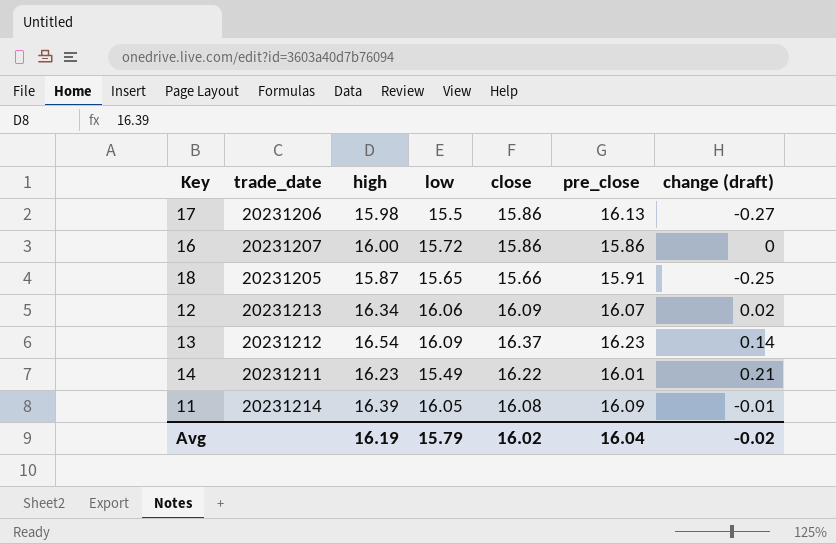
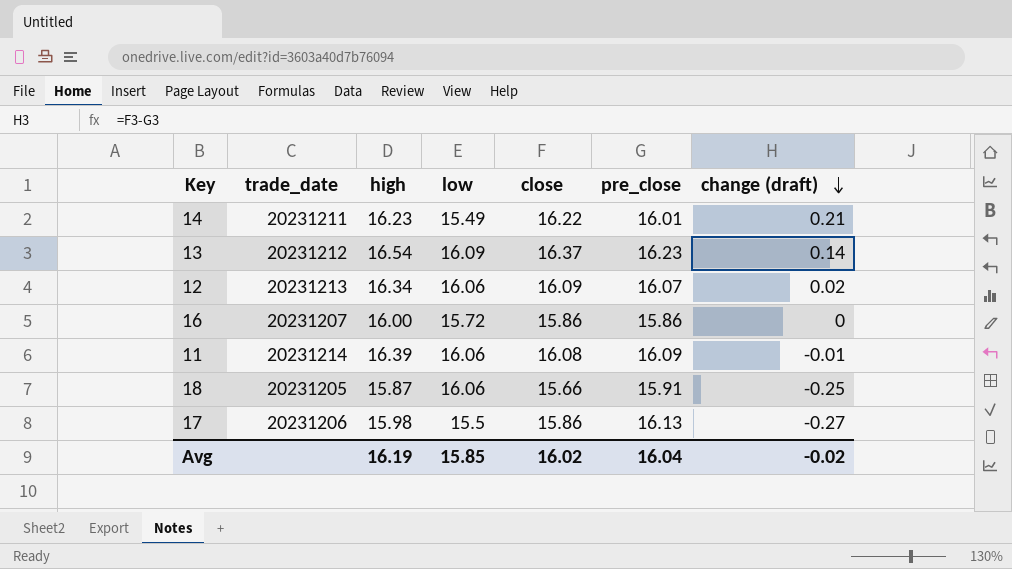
row order: none -> change (draft) descending
11 | low: 16.05 -> 16.06
18 | low: 15.65 -> 16.06
Avg | low: 15.79 -> 15.85

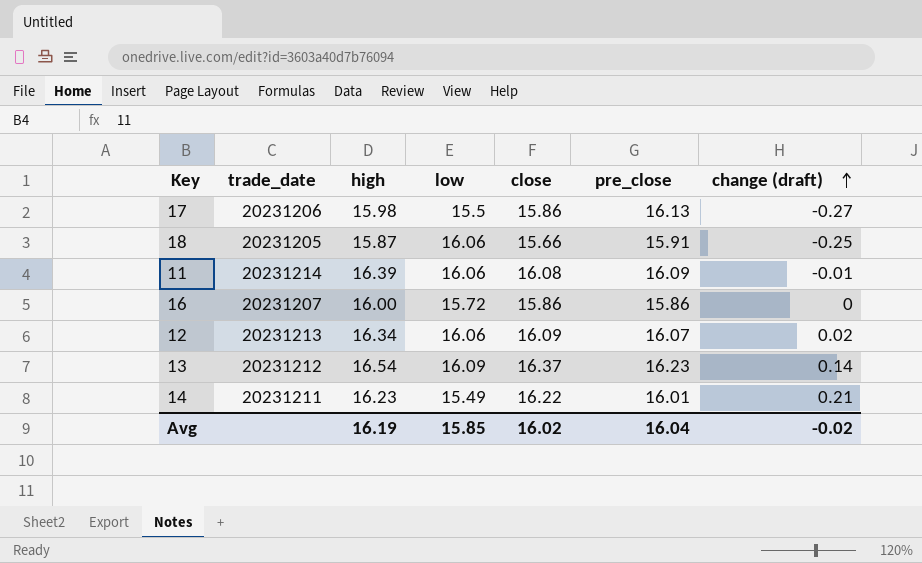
row order: change (draft) descending -> change (draft) ascending

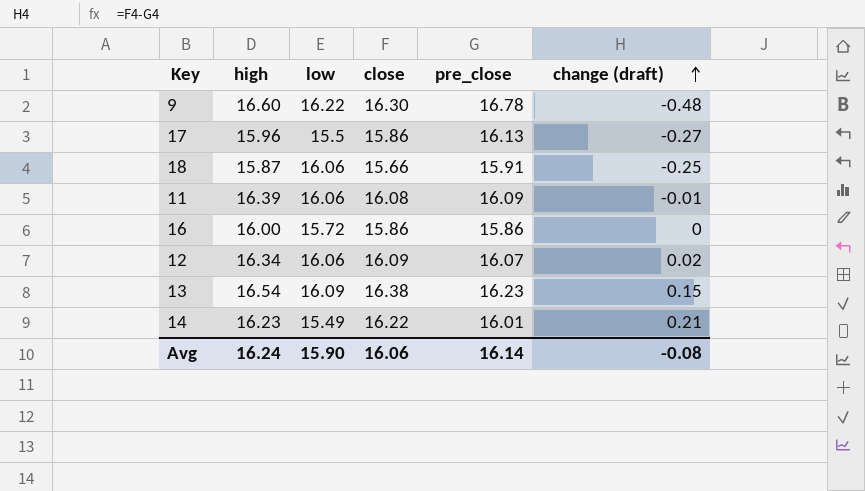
column trade_date | position: 2 -> none
row 9: none -> 16.60 | 16.22 | 16.30 | 16.78 | -0.48
17 | high: 15.98 -> 15.96
13 | close: 16.37 -> 16.38
13 | change (draft): 0.14 -> 0.15
Avg | high: 16.19 -> 16.24
Avg | low: 15.85 -> 15.90
Avg | close: 16.02 -> 16.06
Avg | pre_close: 16.04 -> 16.14
Avg | change (draft): -0.02 -> -0.08

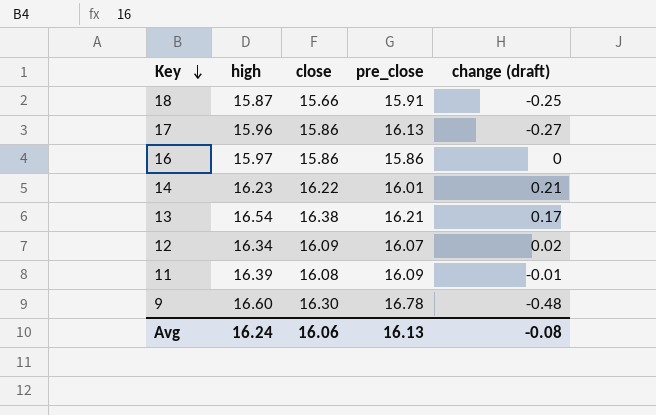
row order: change (draft) ascending -> Key descending
column low | position: 3 -> none
16 | high: 16.00 -> 15.97
13 | pre_close: 16.23 -> 16.21
13 | change (draft): 0.15 -> 0.17
Avg | pre_close: 16.14 -> 16.13

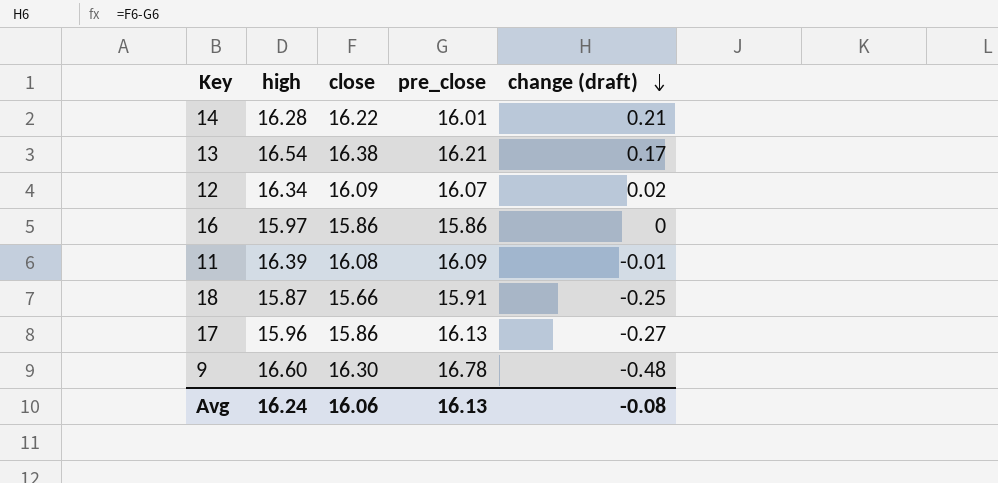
row order: Key descending -> change (draft) descending
14 | high: 16.23 -> 16.28

